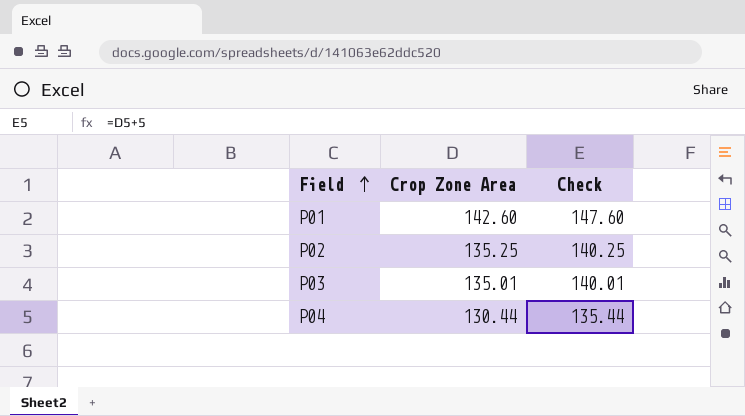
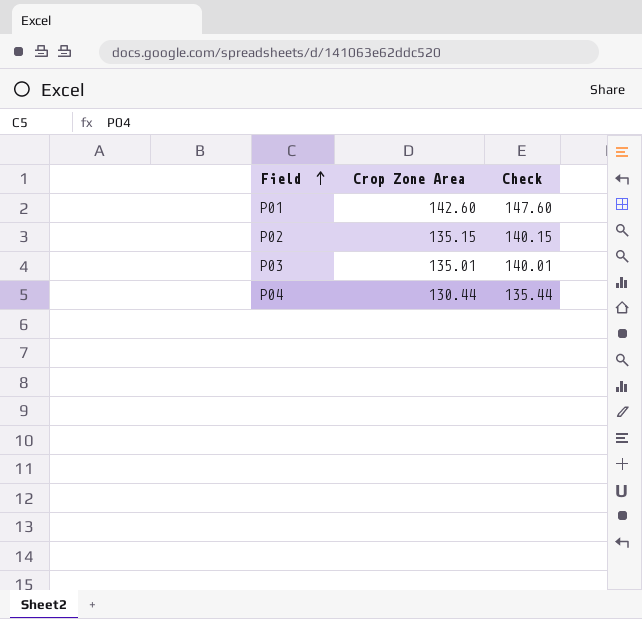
P02 | Crop Zone Area: 135.25 -> 135.15
P02 | Check: 140.25 -> 140.15

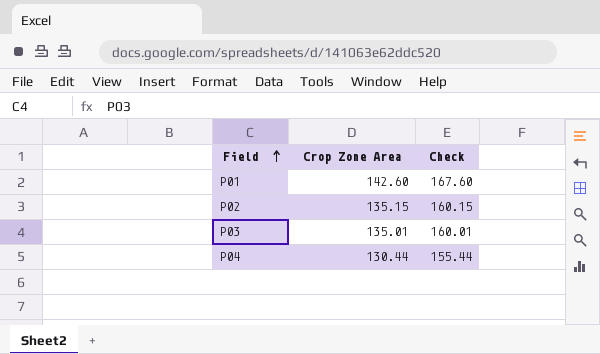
column Check | formula: [Crop Zone Area] + 5 -> [Crop Zone Area] + 25

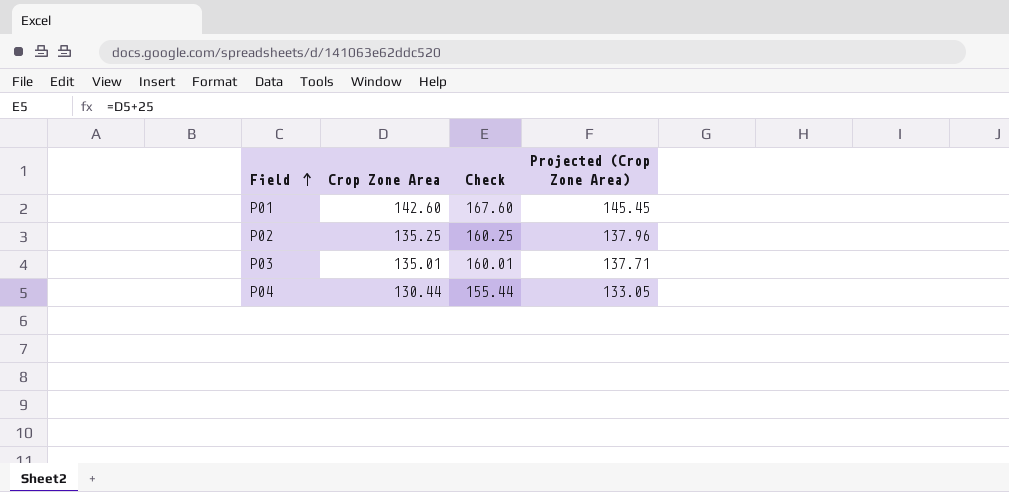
column Projected (Crop Zone Area) | formula: none -> [Crop Zone Area] * 1.02
P02 | Crop Zone Area: 135.15 -> 135.25
P02 | Check: 160.15 -> 160.25

